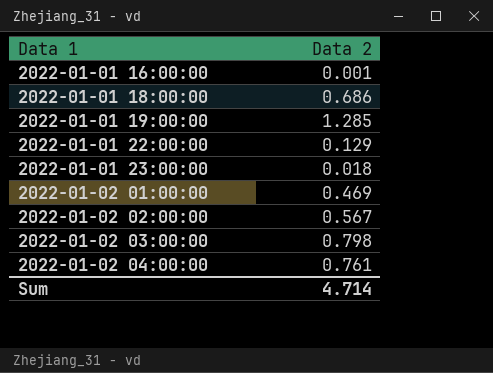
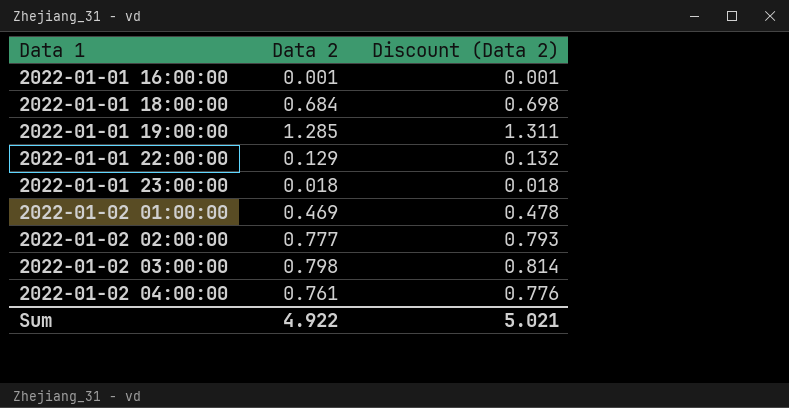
column Discount (Data 2) | formula: none -> [Data 2] * 1.02
2022-01-01 18:00:00 | Data 2: 0.686 -> 0.684
2022-01-02 02:00:00 | Data 2: 0.567 -> 0.777
Sum | Data 2: 4.714 -> 4.922

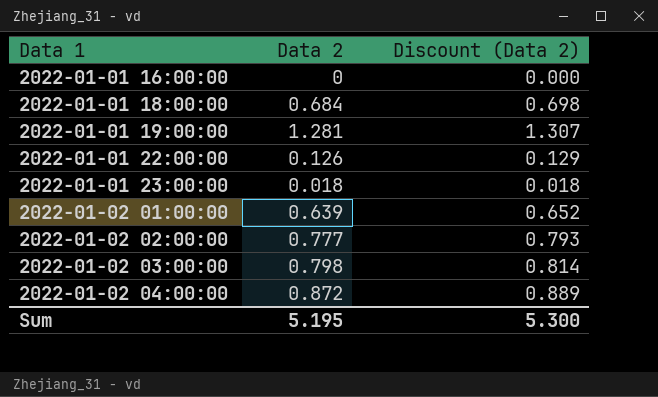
2022-01-01 16:00:00 | Data 2: 0.001 -> 0
2022-01-01 16:00:00 | Discount (Data 2): 0.001 -> 0.000
2022-01-01 19:00:00 | Data 2: 1.285 -> 1.281
2022-01-01 19:00:00 | Discount (Data 2): 1.311 -> 1.307
2022-01-01 22:00:00 | Data 2: 0.129 -> 0.126
2022-01-01 22:00:00 | Discount (Data 2): 0.132 -> 0.129
2022-01-02 01:00:00 | Data 2: 0.469 -> 0.639
2022-01-02 01:00:00 | Discount (Data 2): 0.478 -> 0.652
2022-01-02 04:00:00 | Data 2: 0.761 -> 0.872
2022-01-02 04:00:00 | Discount (Data 2): 0.776 -> 0.889
Sum | Data 2: 4.922 -> 5.195
Sum | Discount (Data 2): 5.021 -> 5.300

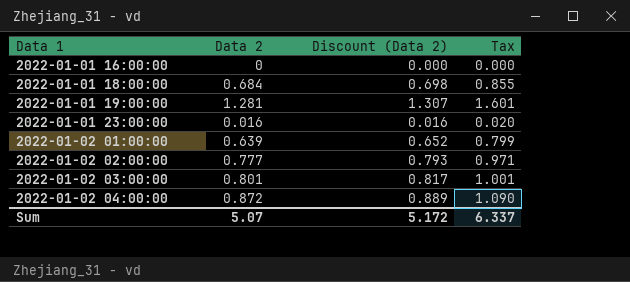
column Tax | formula: none -> [Data 2] * 1.25
row 2022-01-01 22:00:00: 0.126 | 0.129 -> none
2022-01-01 23:00:00 | Data 2: 0.018 -> 0.016
2022-01-01 23:00:00 | Discount (Data 2): 0.018 -> 0.016
2022-01-02 03:00:00 | Data 2: 0.798 -> 0.801
2022-01-02 03:00:00 | Discount (Data 2): 0.814 -> 0.817
Sum | Data 2: 5.195 -> 5.07
Sum | Discount (Data 2): 5.300 -> 5.172

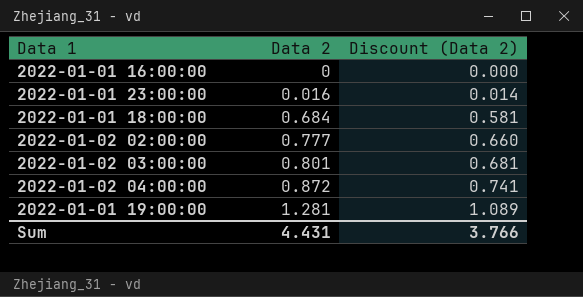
row order: Data 1 ascending -> Data 2 ascending
column Tax | formula: [Data 2] * 1.25 -> none
column Discount (Data 2) | formula: [Data 2] * 1.02 -> [Data 2] * 0.85
row 2022-01-02 01:00:00: 0.639 | 0.652 | 0.799 -> none
Sum | Data 2: 5.07 -> 4.431
Sum | Discount (Data 2): 5.172 -> 3.766

